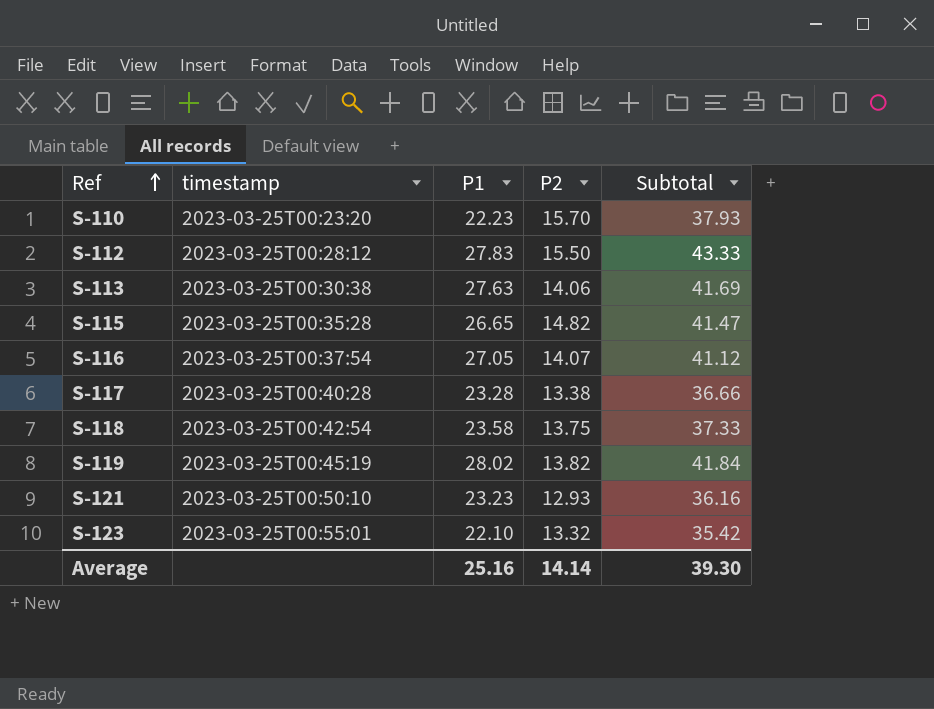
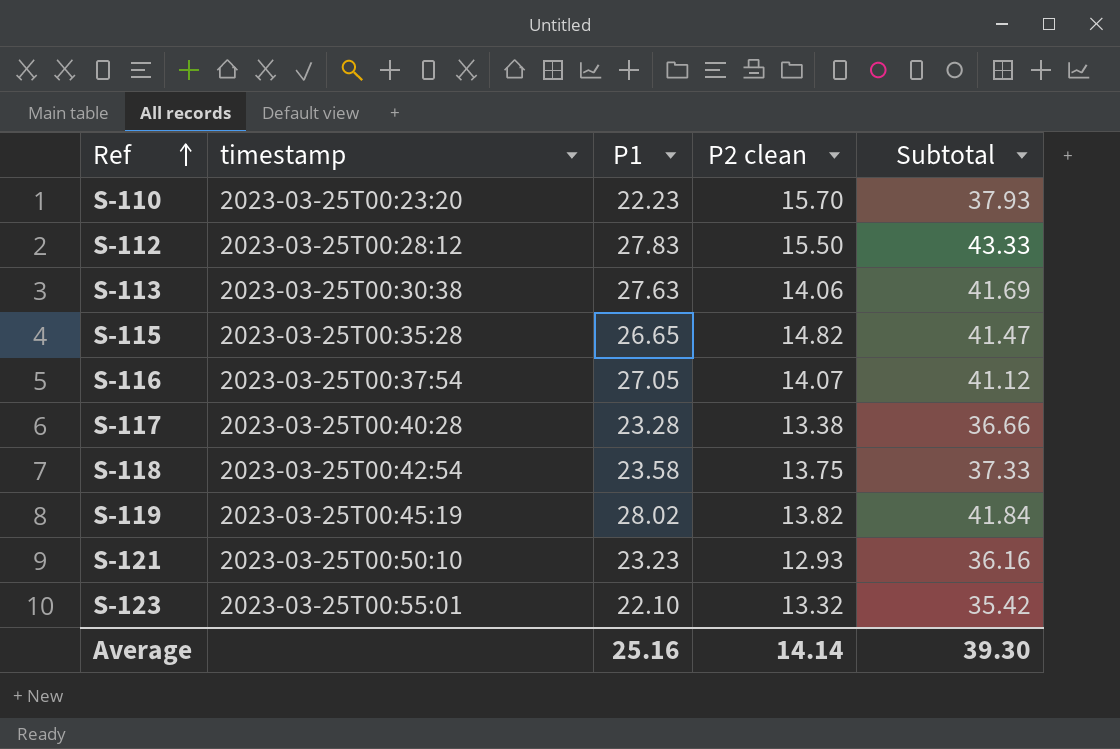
column name: P2 -> P2 clean

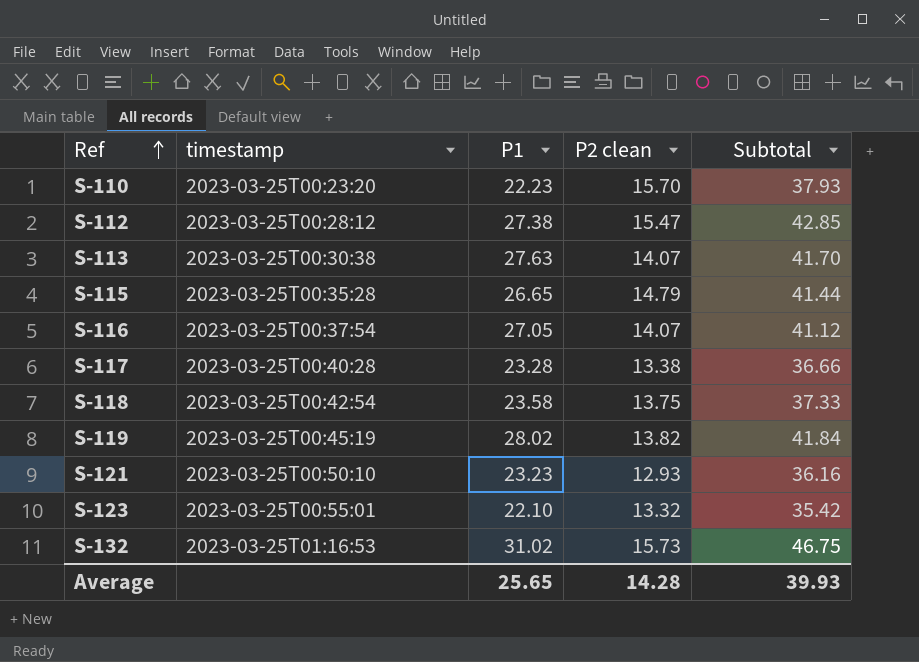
S-112 | P1: 27.83 -> 27.38
S-112 | P2 clean: 15.50 -> 15.47
S-112 | Subtotal: 43.33 -> 42.85
S-113 | P2 clean: 14.06 -> 14.07
S-113 | Subtotal: 41.69 -> 41.70
S-115 | P2 clean: 14.82 -> 14.79
S-115 | Subtotal: 41.47 -> 41.44
row S-132: none -> 2023-03-25T01:16:53 | 31.02 | 15.73 | 46.75
Average | P1: 25.16 -> 25.65
Average | P2 clean: 14.14 -> 14.28
Average | Subtotal: 39.30 -> 39.93

